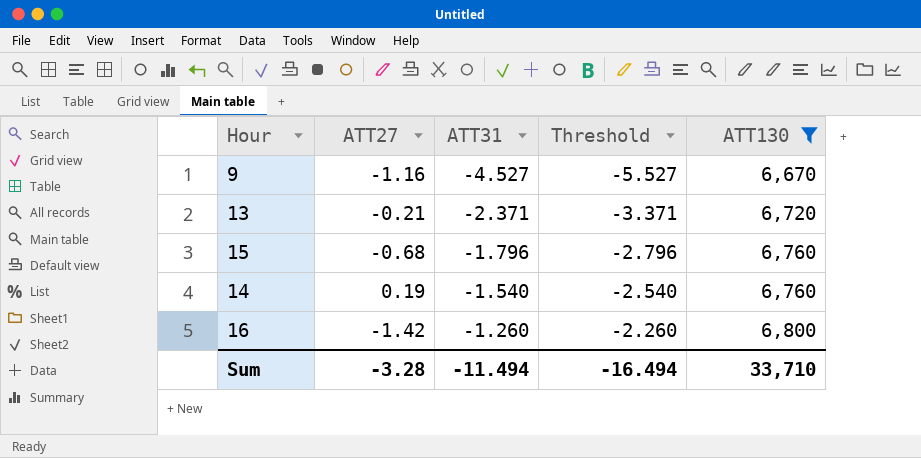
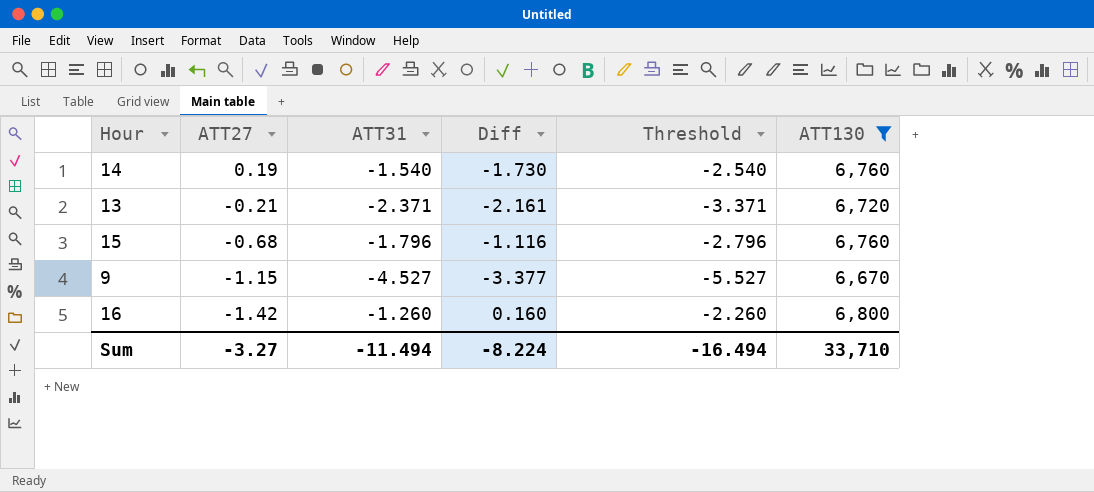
row order: ATT31 ascending -> ATT27 descending
column Diff | formula: none -> [ATT31] - [ATT27]
9 | ATT27: -1.16 -> -1.15
Sum | ATT27: -3.28 -> -3.27

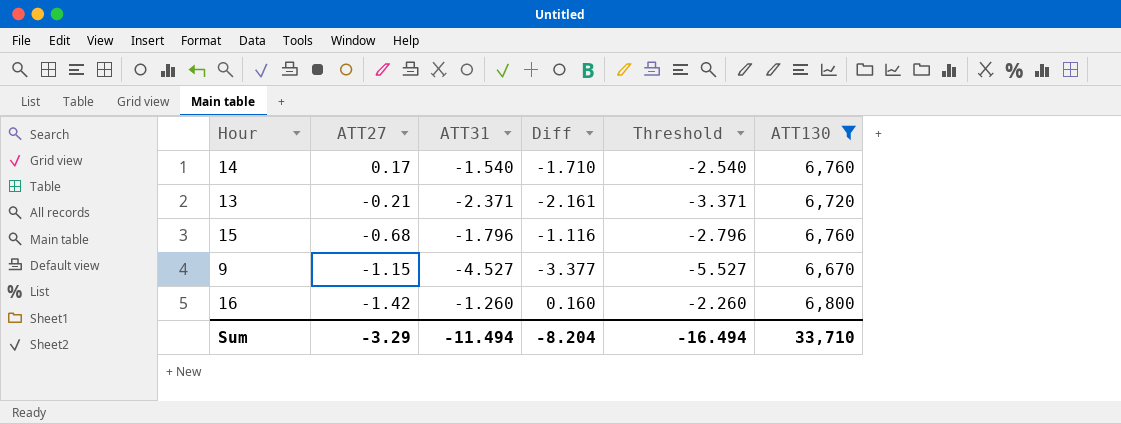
14 | ATT27: 0.19 -> 0.17
14 | Diff: -1.730 -> -1.710
Sum | ATT27: -3.27 -> -3.29
Sum | Diff: -8.224 -> -8.204

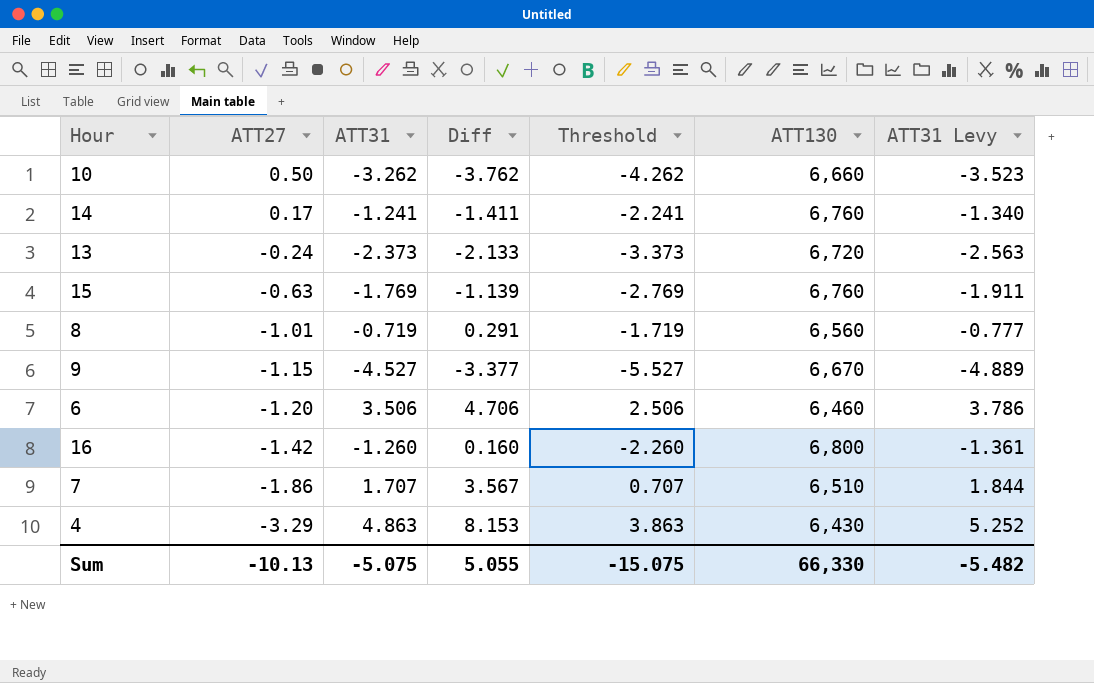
filter: ATT130 >= 6,670 -> none
column ATT31 Levy | formula: none -> [ATT31] * 1.08
14 | ATT31: -1.540 -> -1.241
14 | Diff: -1.710 -> -1.411
14 | Threshold: -2.540 -> -2.241
13 | ATT27: -0.21 -> -0.24
13 | ATT31: -2.371 -> -2.373
13 | Diff: -2.161 -> -2.133
13 | Threshold: -3.371 -> -3.373
15 | ATT27: -0.68 -> -0.63
15 | ATT31: -1.796 -> -1.769
15 | Diff: -1.116 -> -1.139
15 | Threshold: -2.796 -> -2.769
Sum | ATT27: -3.29 -> -10.13
Sum | ATT31: -11.494 -> -5.075
Sum | Diff: -8.204 -> 5.055
Sum | Threshold: -16.494 -> -15.075
Sum | ATT130: 33,710 -> 66,330

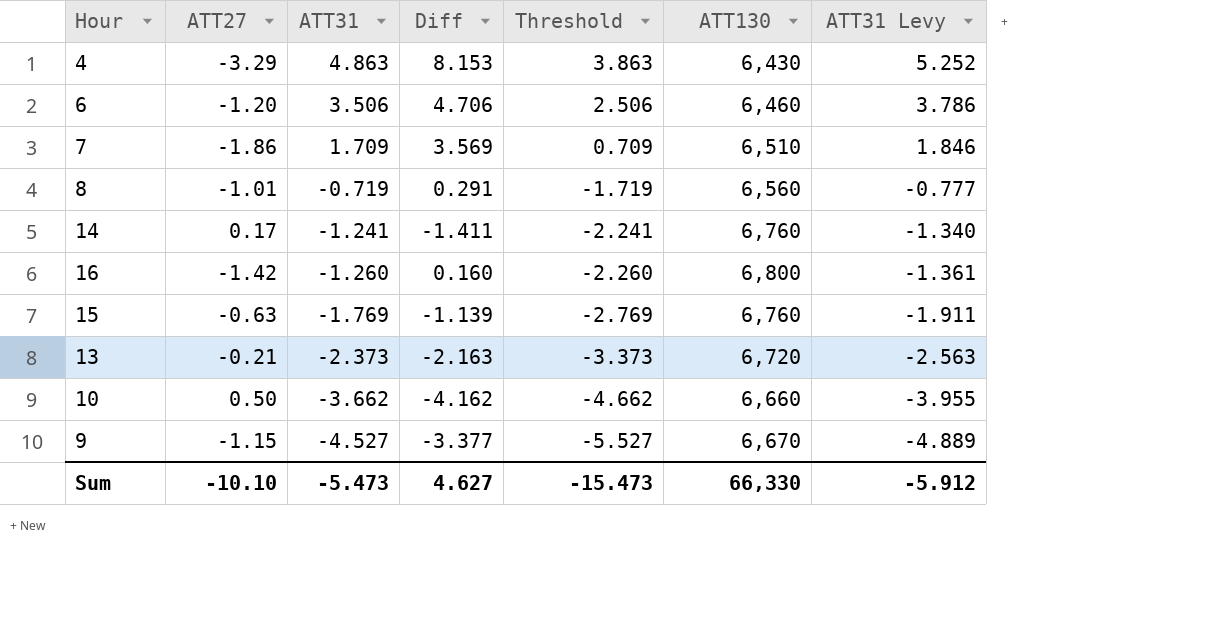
row order: ATT27 descending -> ATT31 descending
7 | ATT31: 1.707 -> 1.709
7 | Diff: 3.567 -> 3.569
7 | Threshold: 0.707 -> 0.709
7 | ATT31 Levy: 1.844 -> 1.846
13 | ATT27: -0.24 -> -0.21
13 | Diff: -2.133 -> -2.163
10 | ATT31: -3.262 -> -3.662
10 | Diff: -3.762 -> -4.162
10 | Threshold: -4.262 -> -4.662
10 | ATT31 Levy: -3.523 -> -3.955
Sum | ATT27: -10.13 -> -10.10
Sum | ATT31: -5.075 -> -5.473
Sum | Diff: 5.055 -> 4.627
Sum | Threshold: -15.075 -> -15.473
Sum | ATT31 Levy: -5.482 -> -5.912

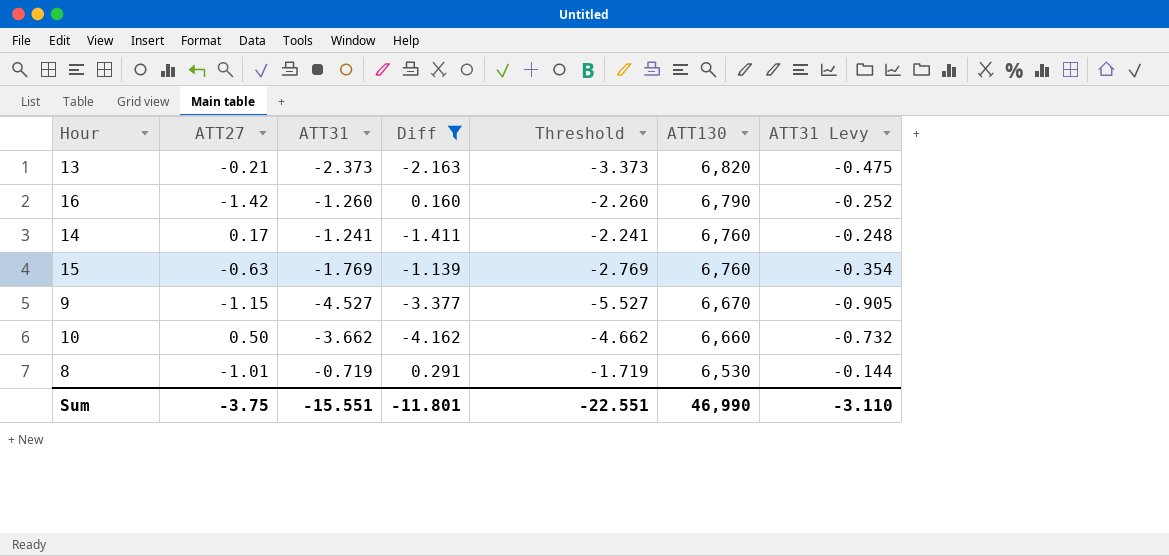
filter: none -> Diff <= 0.291
row order: ATT31 descending -> ATT130 descending
column ATT31 Levy | formula: [ATT31] * 1.08 -> [ATT31] * 0.2
13 | ATT130: 6,720 -> 6,820
16 | ATT130: 6,800 -> 6,790
8 | ATT130: 6,560 -> 6,530
Sum | ATT27: -10.10 -> -3.75
Sum | ATT31: -5.473 -> -15.551
Sum | Diff: 4.627 -> -11.801
Sum | Threshold: -15.473 -> -22.551
Sum | ATT130: 66,330 -> 46,990
Sum | ATT31 Levy: -5.912 -> -3.110

